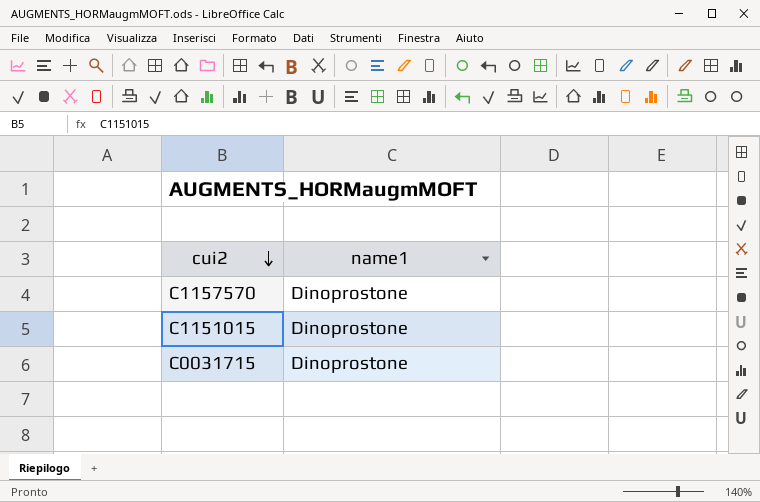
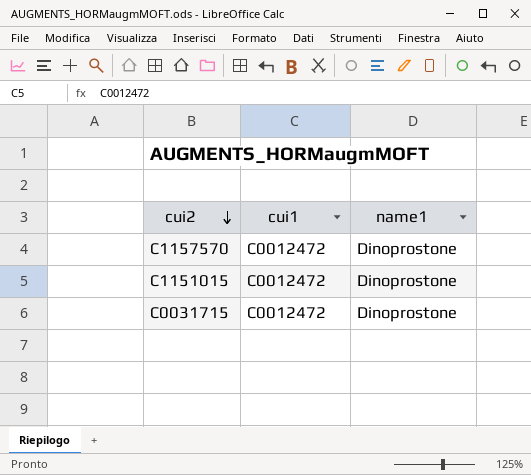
column cui1 | position: none -> 2

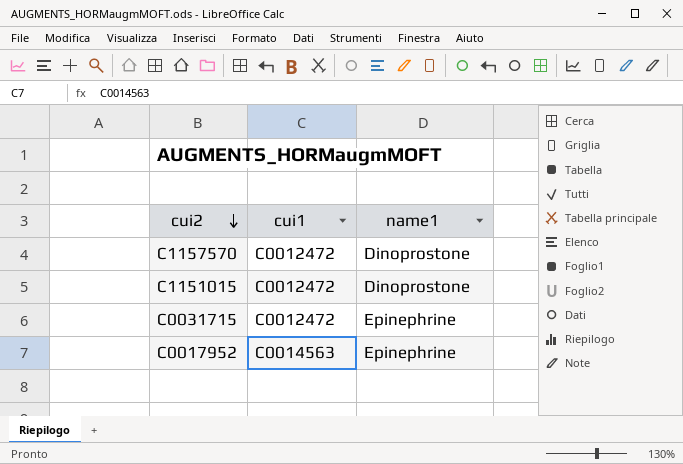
C0031715 | name1: Dinoprostone -> Epinephrine
row C0017952: none -> C0014563 | Epinephrine

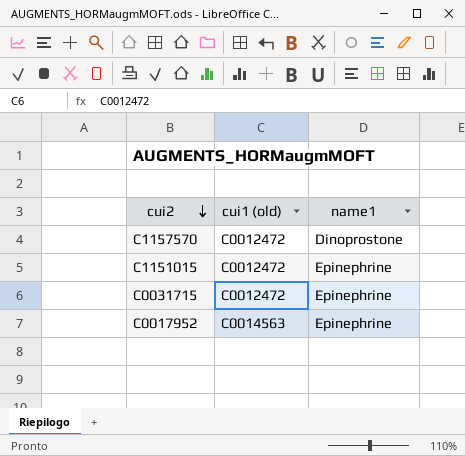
column name: cui1 -> cui1 (old)
C1151015 | name1: Dinoprostone -> Epinephrine

